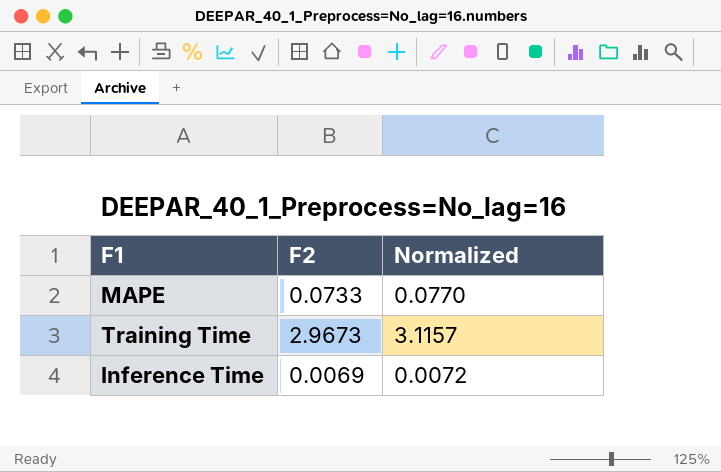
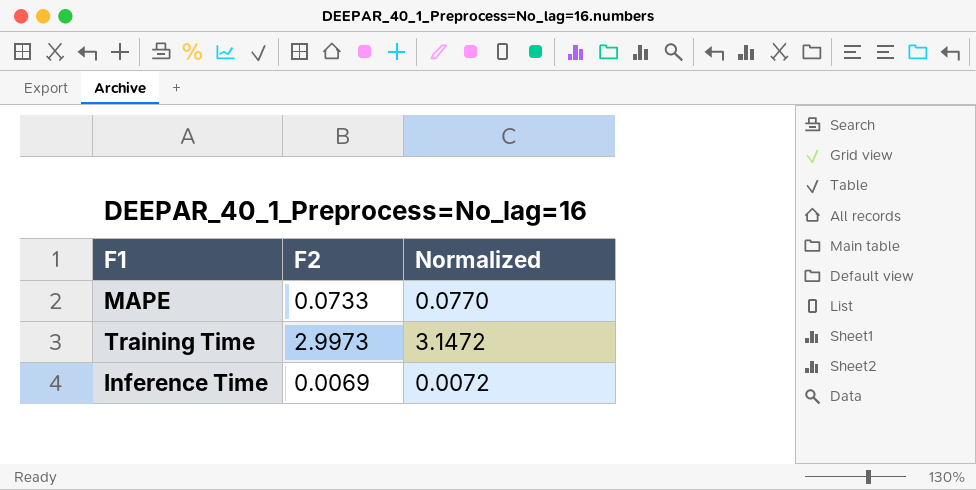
Training Time | F2: 2.9673 -> 2.9973
Training Time | Normalized: 3.1157 -> 3.1472

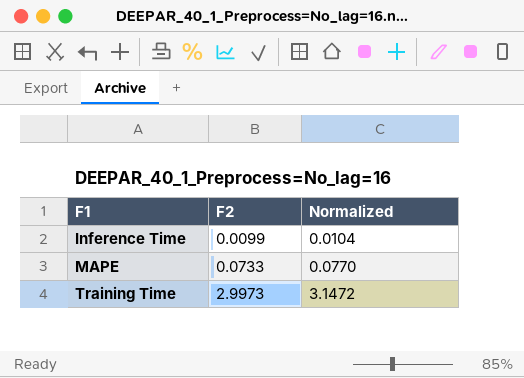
row order: none -> F1 ascending
Inference Time | F2: 0.0069 -> 0.0099
Inference Time | Normalized: 0.0072 -> 0.0104

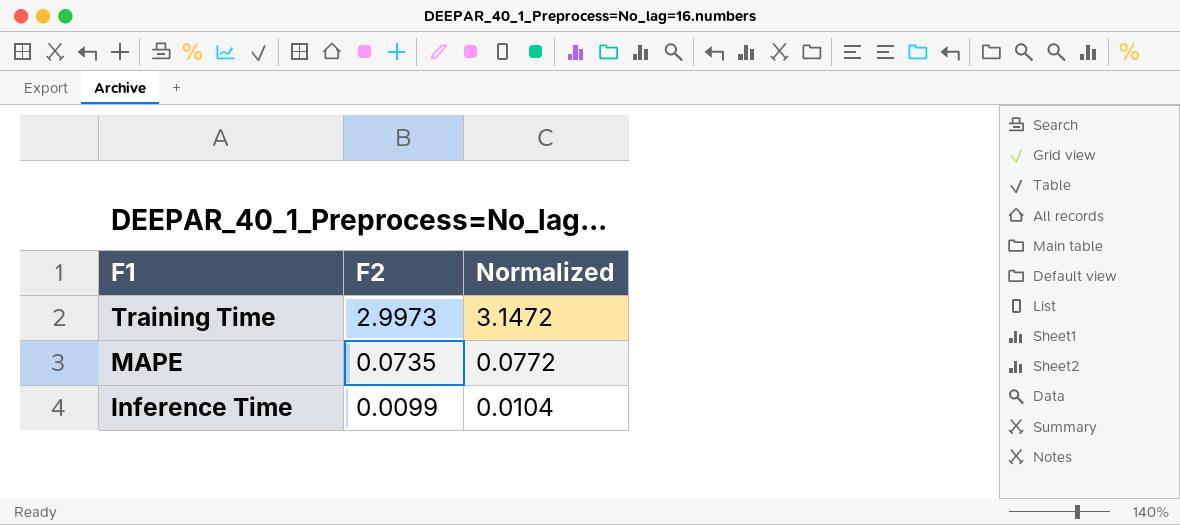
row order: F1 ascending -> F1 descending
MAPE | F2: 0.0733 -> 0.0735
MAPE | Normalized: 0.0770 -> 0.0772

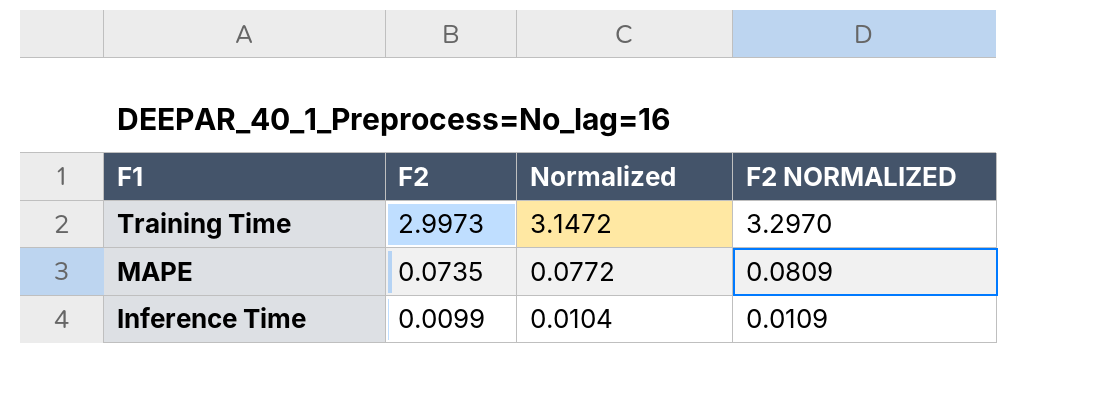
column F2 NORMALIZED | formula: none -> [F2] * 1.1

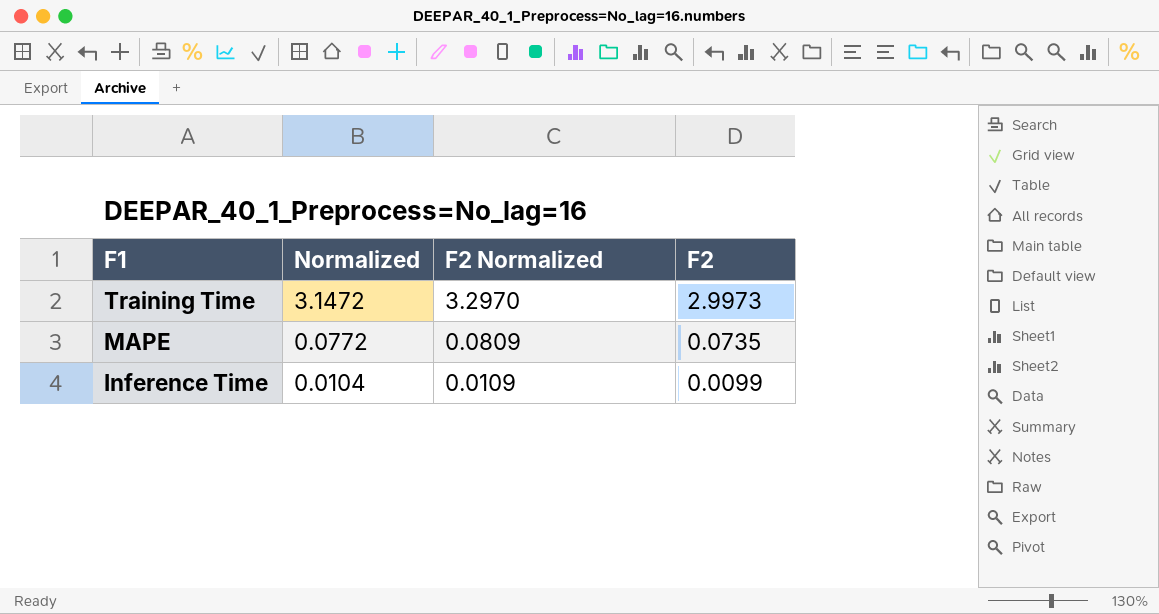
column name: F2 NORMALIZED -> F2 Normalized
column F2 | position: 2 -> 4

